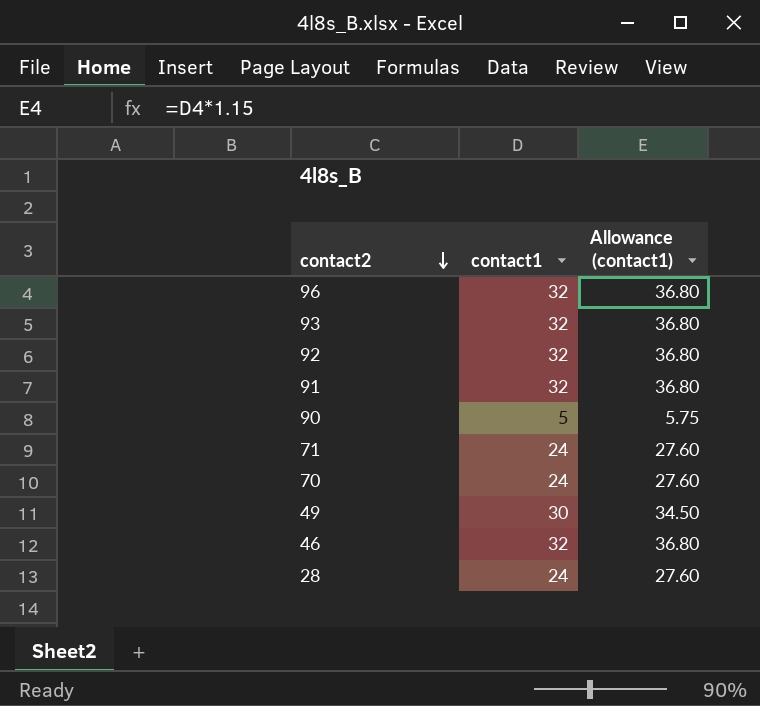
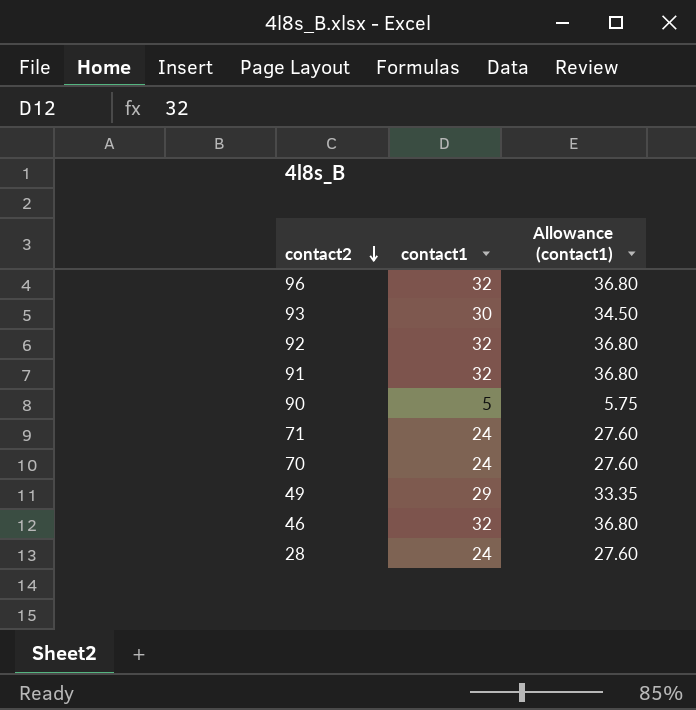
93 | contact1: 32 -> 30
93 | Allowance (contact1): 36.80 -> 34.50
49 | contact1: 30 -> 29
49 | Allowance (contact1): 34.50 -> 33.35

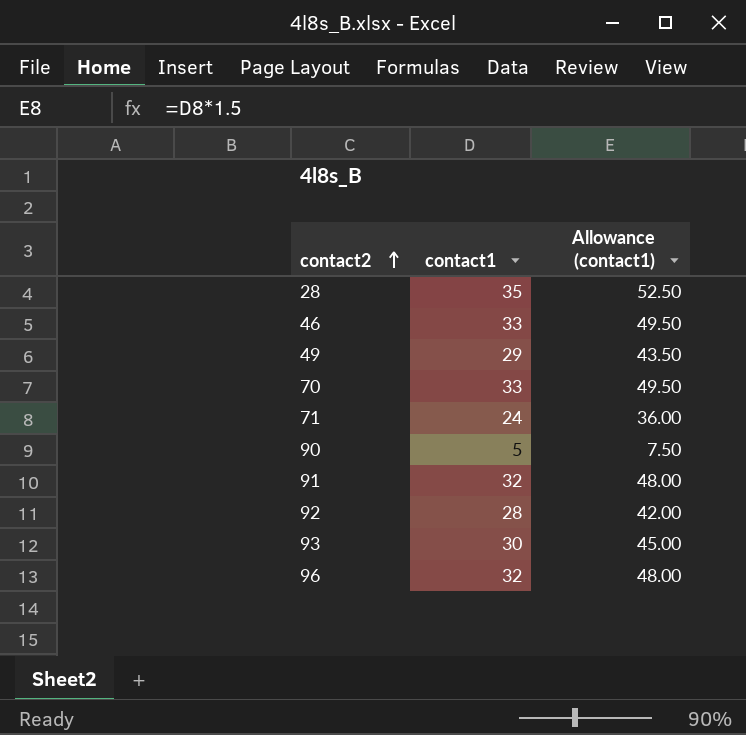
row order: contact2 descending -> contact2 ascending
column Allowance (contact1) | formula: [contact1] * 1.15 -> [contact1] * 1.5
28 | contact1: 24 -> 35
46 | contact1: 32 -> 33
70 | contact1: 24 -> 33
92 | contact1: 32 -> 28

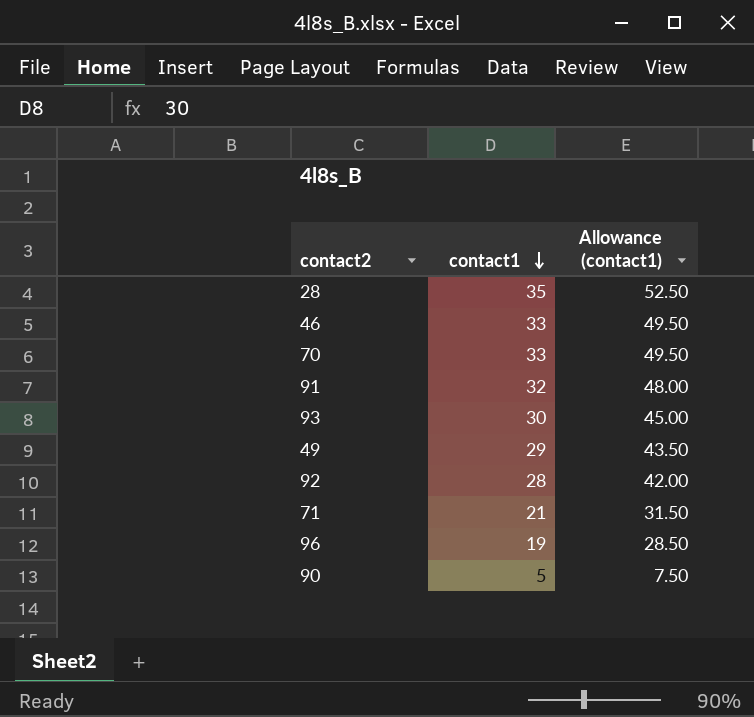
row order: contact2 ascending -> contact1 descending
71 | contact1: 24 -> 21
71 | Allowance (contact1): 36.00 -> 31.50
96 | contact1: 32 -> 19
96 | Allowance (contact1): 48.00 -> 28.50

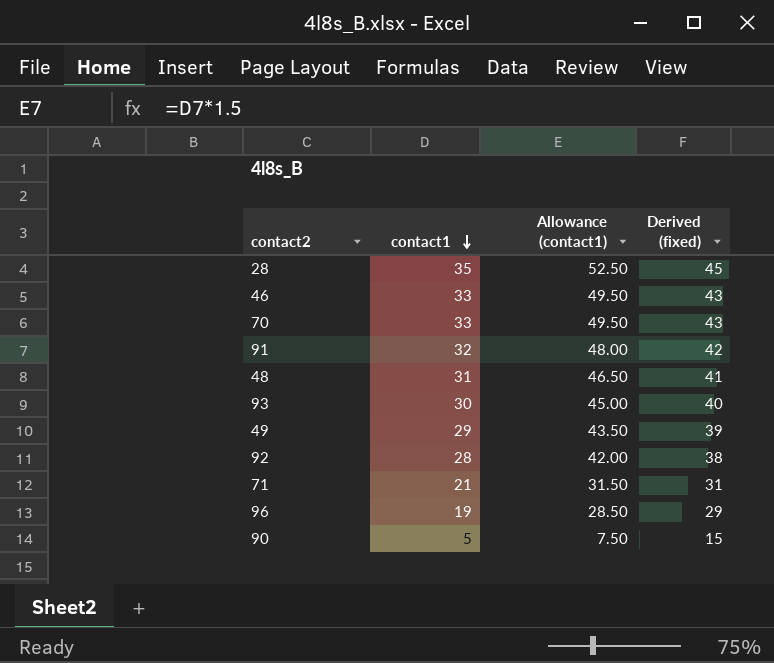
column Derived (fixed) | formula: none -> [contact1] + 10
row 48: none -> 31 | 46.50 | 41

